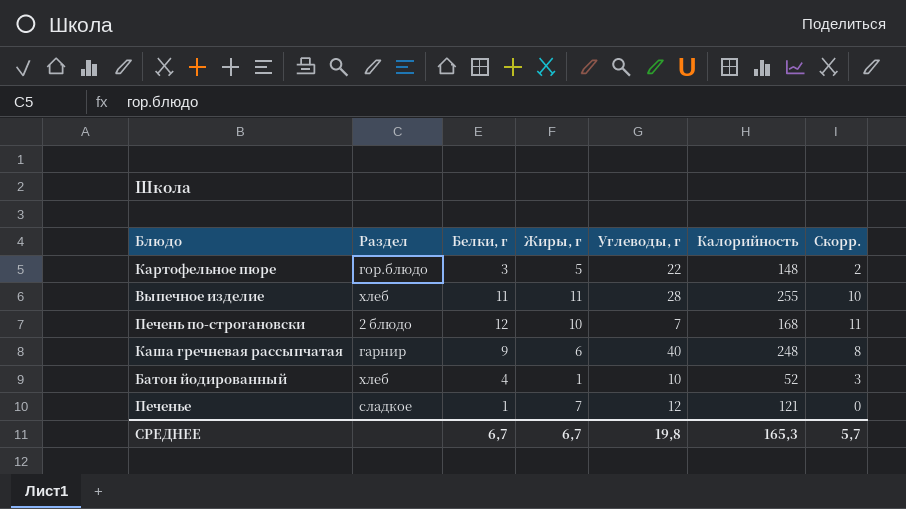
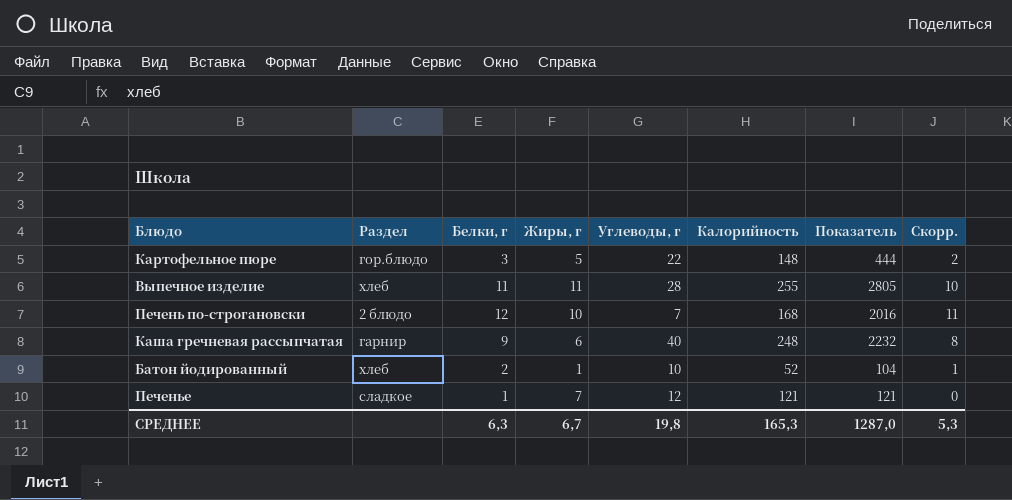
column Показатель | formula: none -> [Белки, г] * [Калорийность]
Батон йодированный | Белки, г: 4 -> 2
Батон йодированный | Скорр.: 3 -> 1
СРЕДНЕЕ | Белки, г: 6,7 -> 6,3
СРЕДНЕЕ | Скорр.: 5,7 -> 5,3

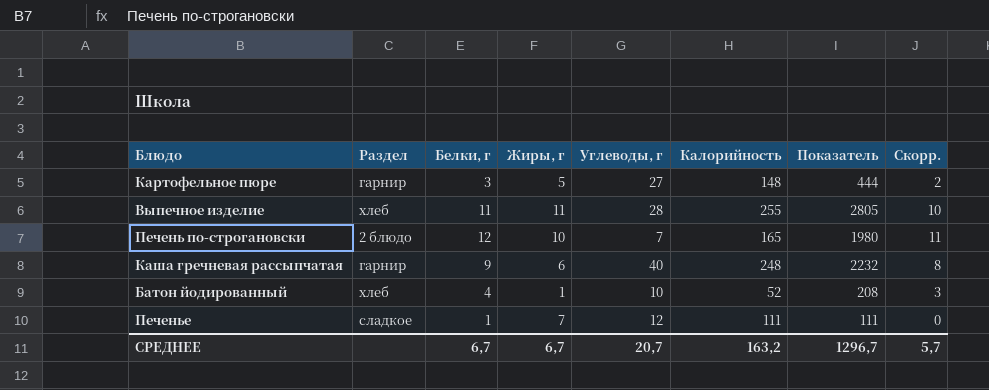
Картофельное пюре | Раздел: гор.блюдо -> гарнир
Картофельное пюре | Углеводы, г: 22 -> 27
Печень по-строгановски | Калорийность: 168 -> 165
Печень по-строгановски | Показатель: 2016 -> 1980
Батон йодированный | Белки, г: 2 -> 4
Батон йодированный | Показатель: 104 -> 208
Батон йодированный | Скорр.: 1 -> 3
Печенье | Калорийность: 121 -> 111
Печенье | Показатель: 121 -> 111
СРЕДНЕЕ | Белки, г: 6,3 -> 6,7
СРЕДНЕЕ | Углеводы, г: 19,8 -> 20,7
СРЕДНЕЕ | Калорийность: 165,3 -> 163,2
СРЕДНЕЕ | Показатель: 1287,0 -> 1296,7
СРЕДНЕЕ | Скорр.: 5,3 -> 5,7

